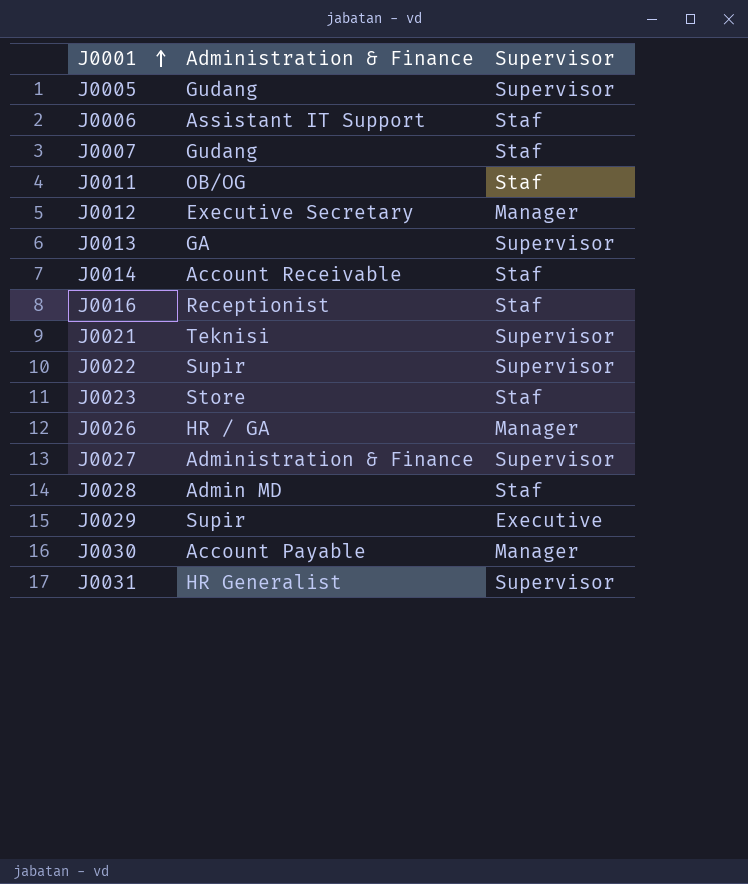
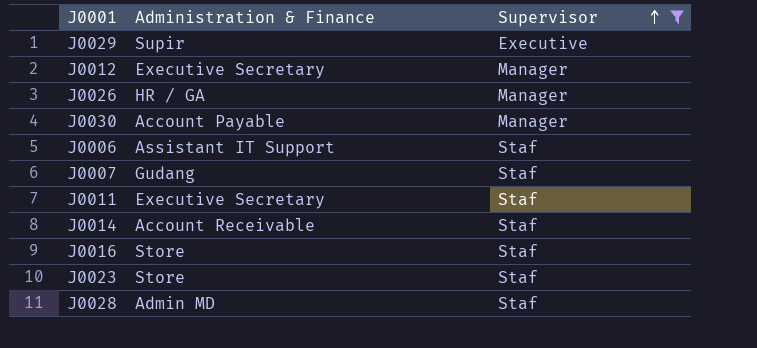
filter: none -> Supervisor != Supervisor
row order: J0001 ascending -> Supervisor ascending
J0011 | Administration & Finance: OB/OG -> Executive Secretary
J0016 | Administration & Finance: Receptionist -> Store

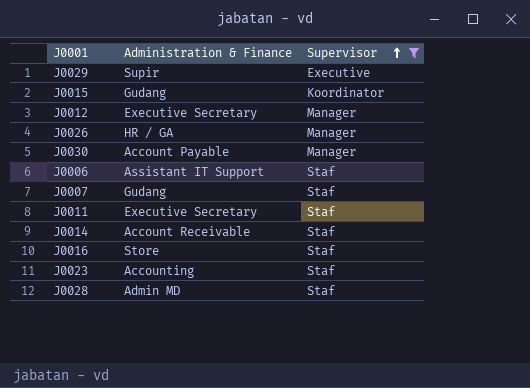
row J0015: none -> Gudang | Koordinator
J0023 | Administration & Finance: Store -> Accounting

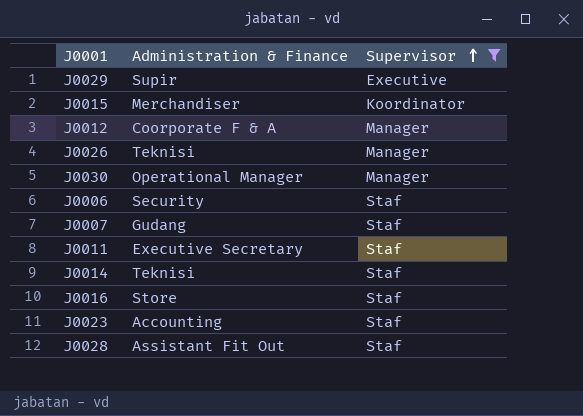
J0015 | Administration & Finance: Gudang -> Merchandiser
J0012 | Administration & Finance: Executive Secretary -> Coorporate F & A
J0026 | Administration & Finance: HR / GA -> Teknisi
J0030 | Administration & Finance: Account Payable -> Operational Manager
J0006 | Administration & Finance: Assistant IT Support -> Security
J0014 | Administration & Finance: Account Receivable -> Teknisi
J0028 | Administration & Finance: Admin MD -> Assistant Fit Out

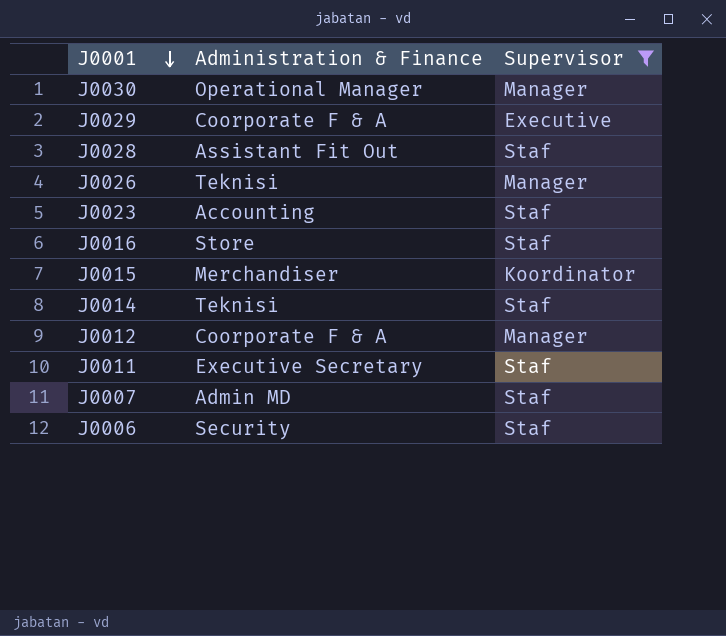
row order: Supervisor ascending -> J0001 descending
J0029 | Administration & Finance: Supir -> Coorporate F & A
J0007 | Administration & Finance: Gudang -> Admin MD

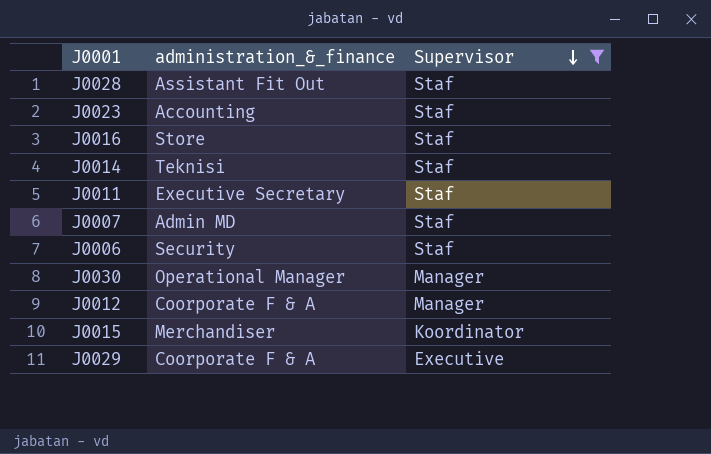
row order: J0001 descending -> Supervisor descending
column name: Administration & Finance -> administration_&_finance
row J0026: Teknisi | Manager -> none

